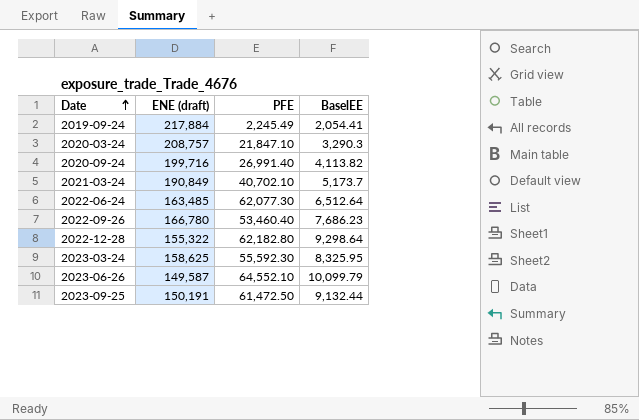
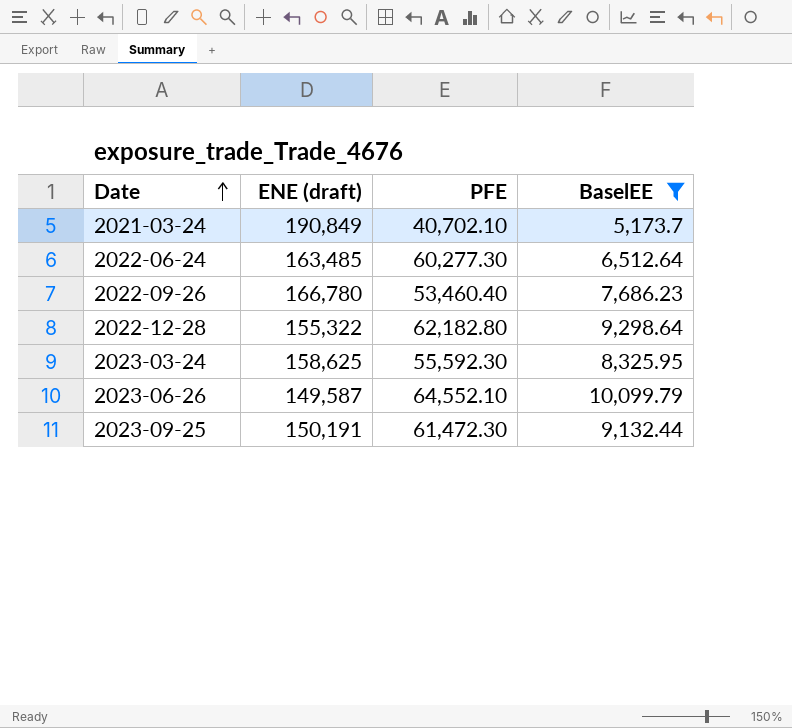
filter: none -> BaselEE >= 5,173.7
2022-06-24 | PFE: 62,077.30 -> 60,277.30
2023-09-25 | PFE: 61,472.50 -> 61,472.30

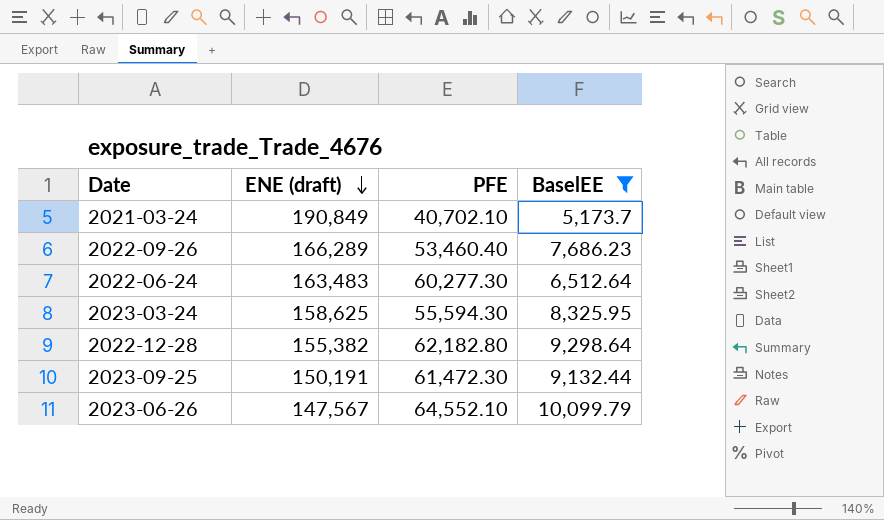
row order: Date ascending -> ENE (draft) descending
2022-09-26 | ENE (draft): 166,780 -> 166,289
2022-06-24 | ENE (draft): 163,485 -> 163,483
2023-03-24 | PFE: 55,592.30 -> 55,594.30
2022-12-28 | ENE (draft): 155,322 -> 155,382
2023-06-26 | ENE (draft): 149,587 -> 147,567

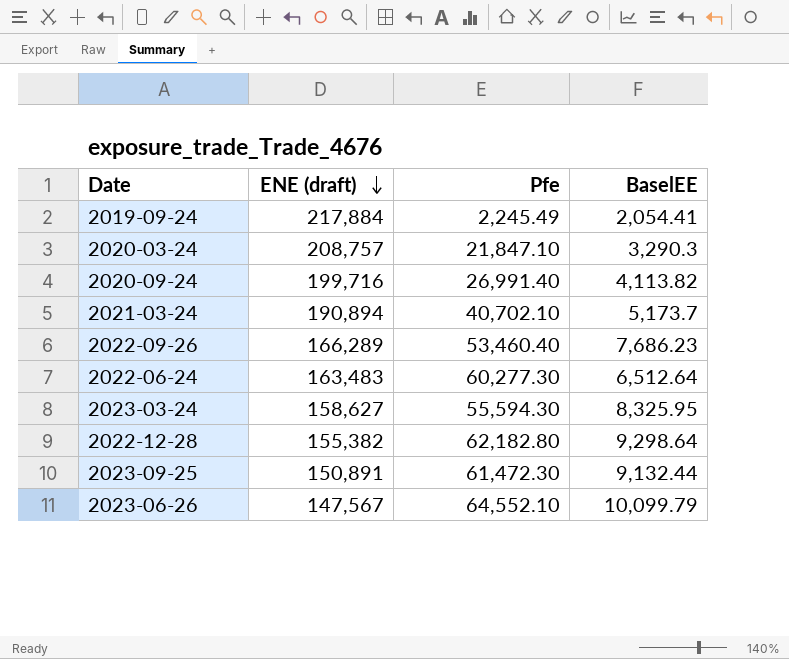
filter: BaselEE >= 5,173.7 -> none
column name: PFE -> Pfe
2021-03-24 | ENE (draft): 190,849 -> 190,894
2023-03-24 | ENE (draft): 158,625 -> 158,627
2023-09-25 | ENE (draft): 150,191 -> 150,891

